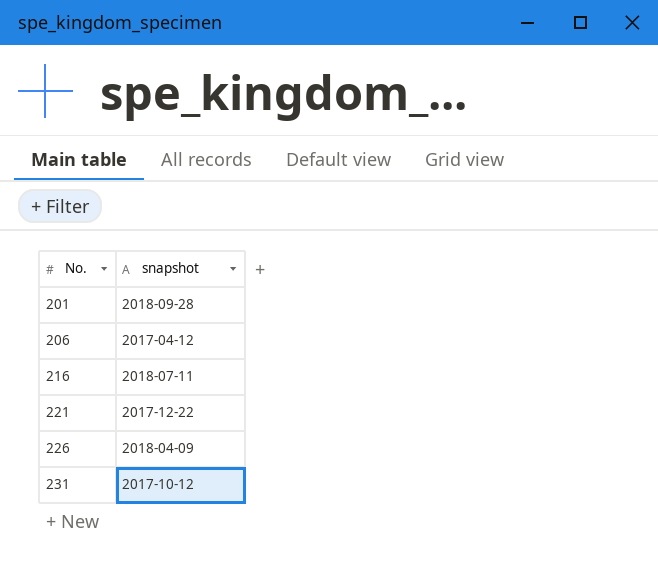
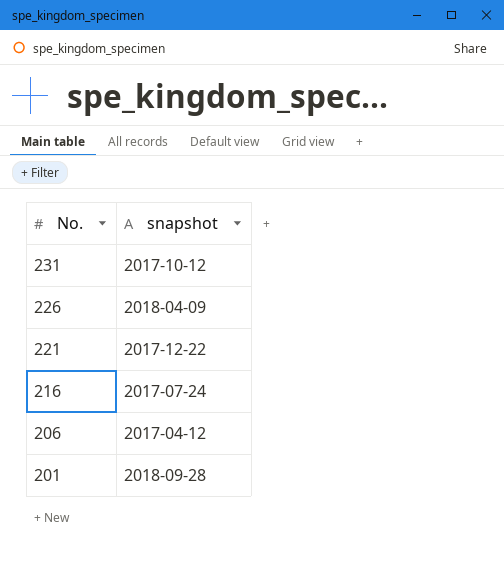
row order: No. ascending -> No. descending
216 | snapshot: 2018-07-11 -> 2017-07-24

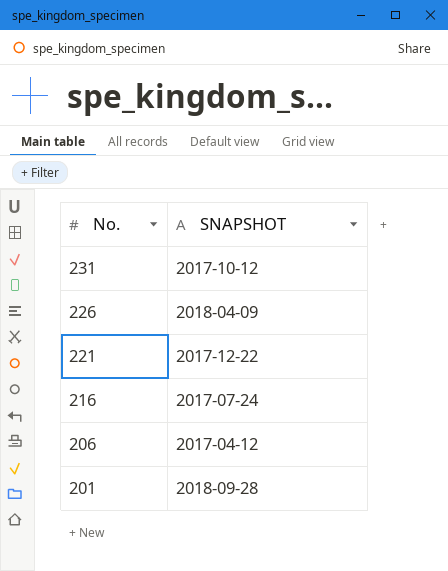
column name: snapshot -> SNAPSHOT

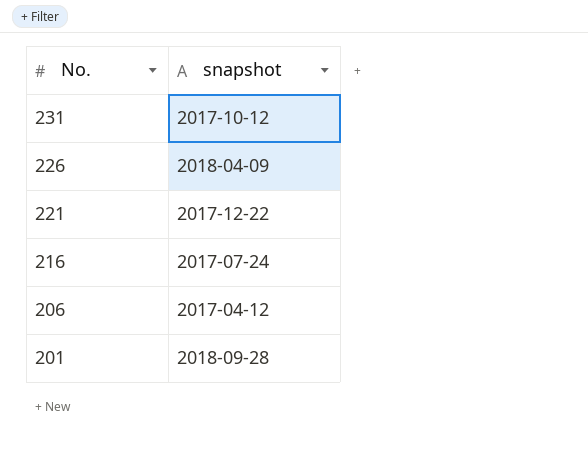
column name: SNAPSHOT -> snapshot

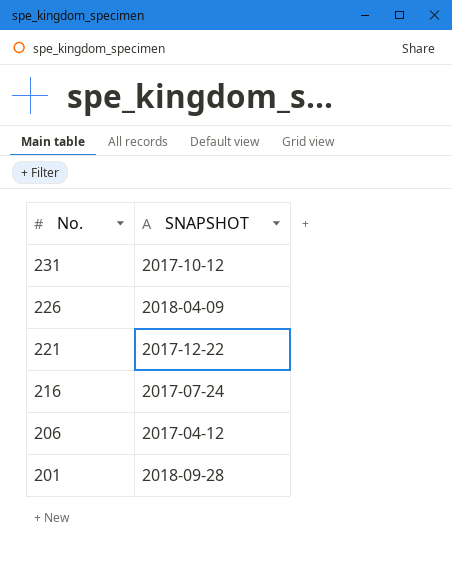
column name: snapshot -> SNAPSHOT

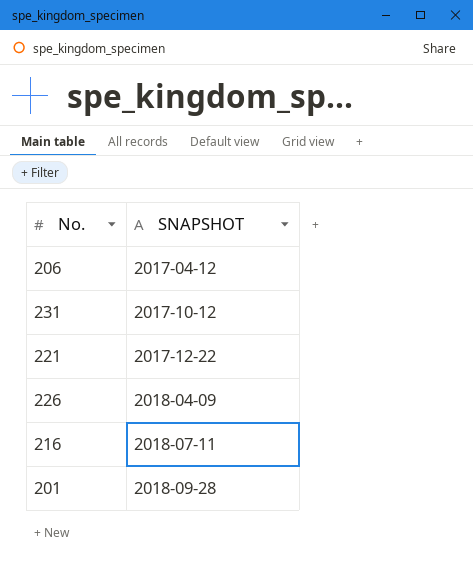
row order: No. descending -> SNAPSHOT ascending
216 | SNAPSHOT: 2017-07-24 -> 2018-07-11

